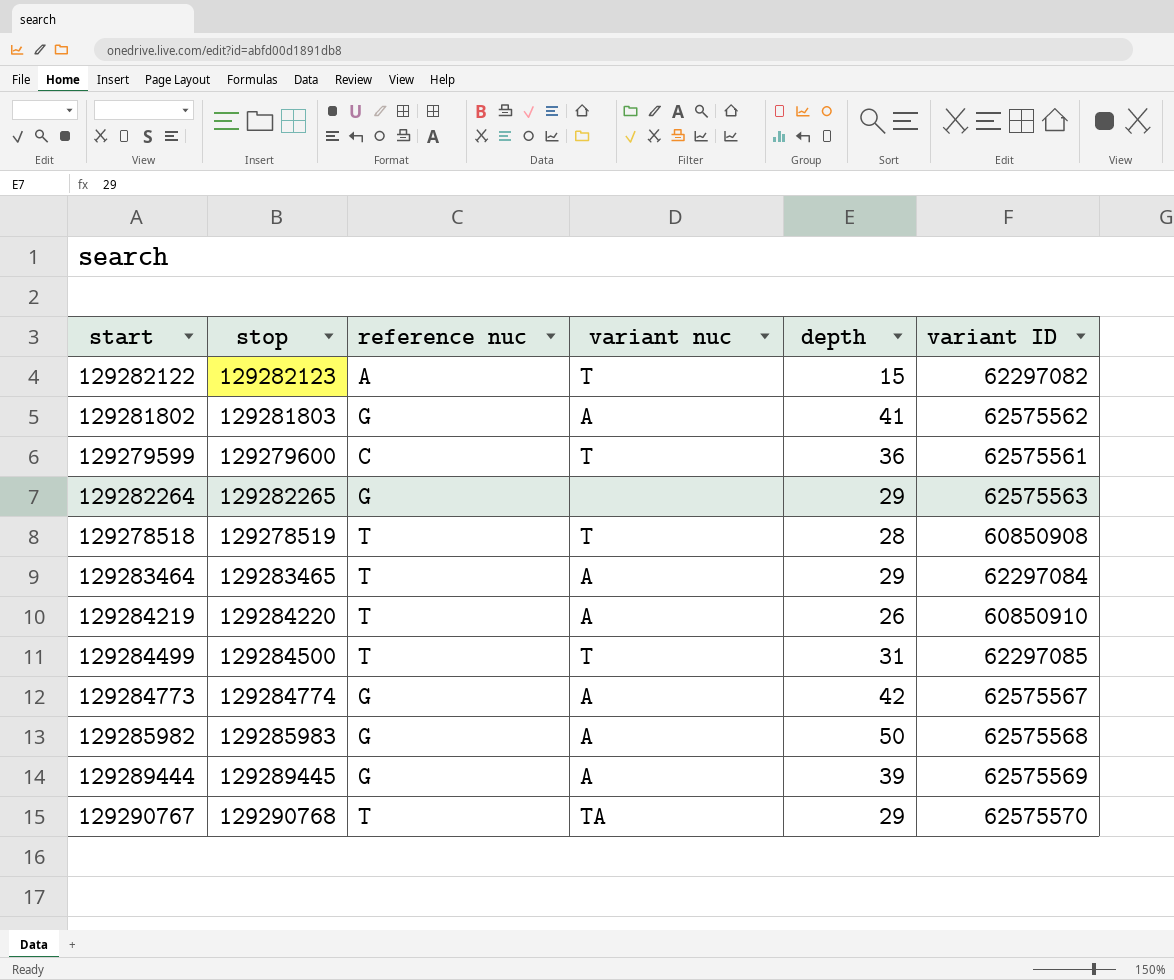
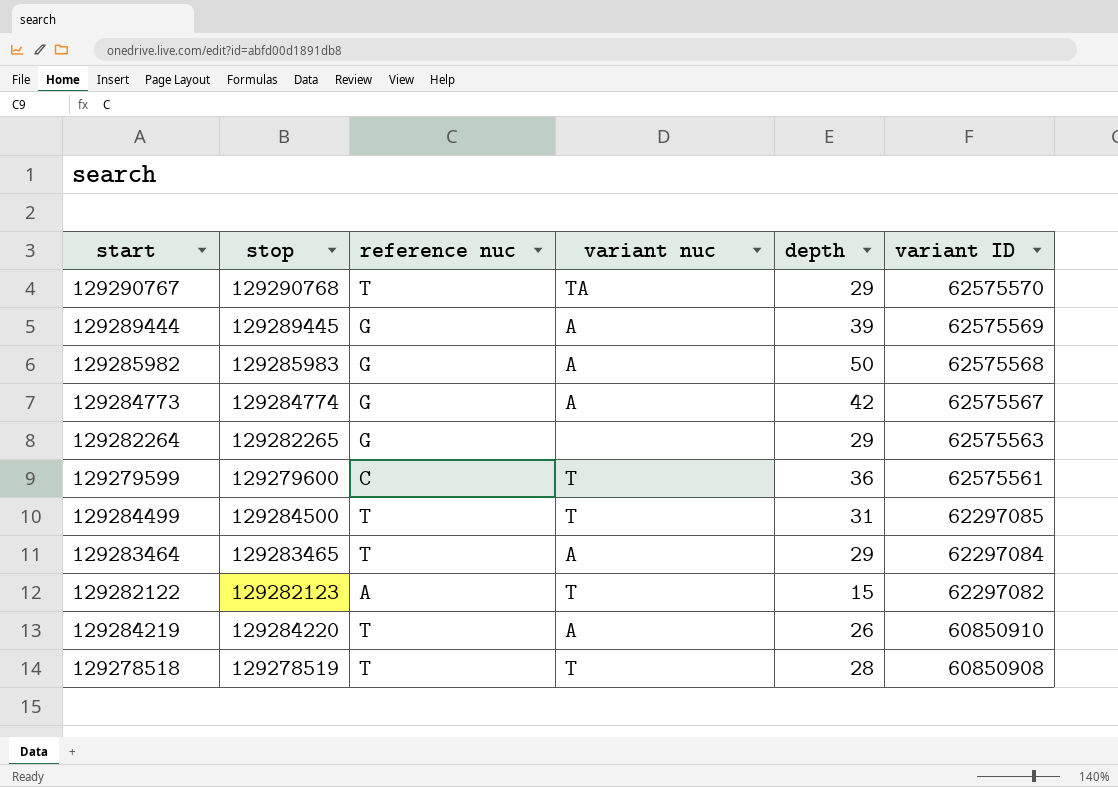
row order: none -> variant ID descending
row 129281802: 129281803 | G | A | 41 | 62575562 -> none

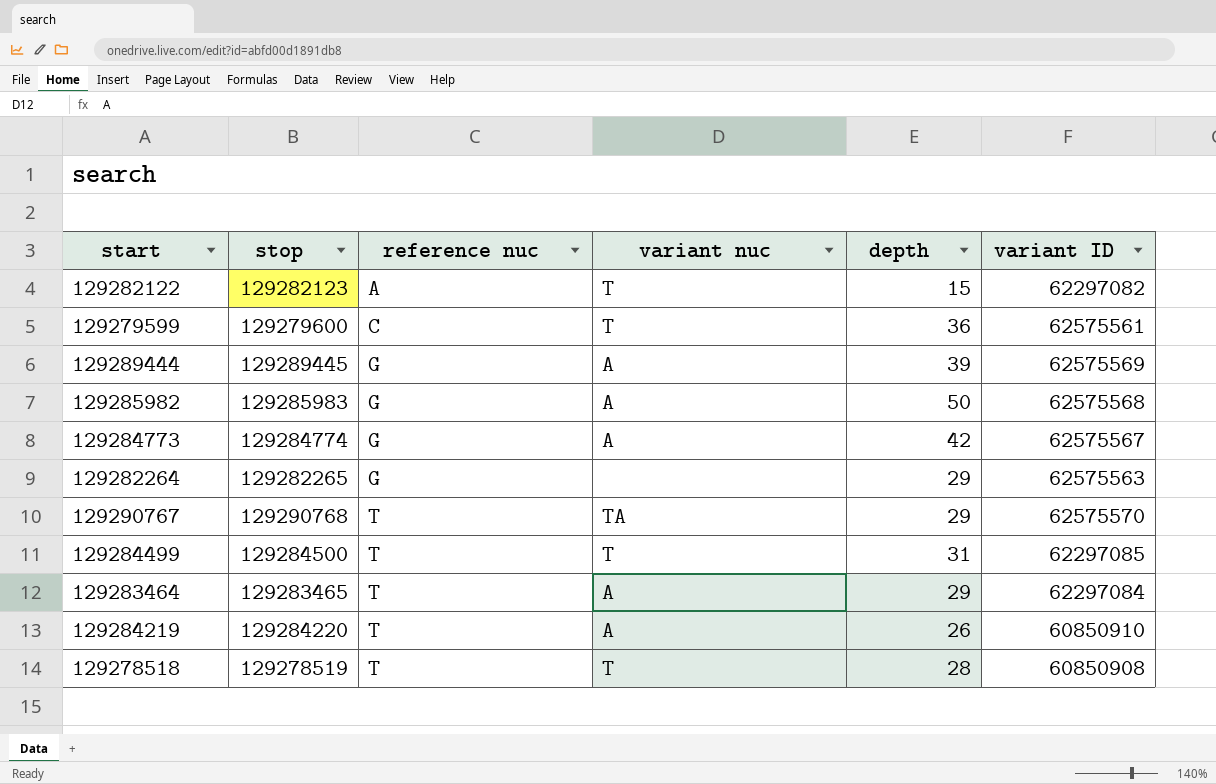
row order: variant ID descending -> reference nuc ascending

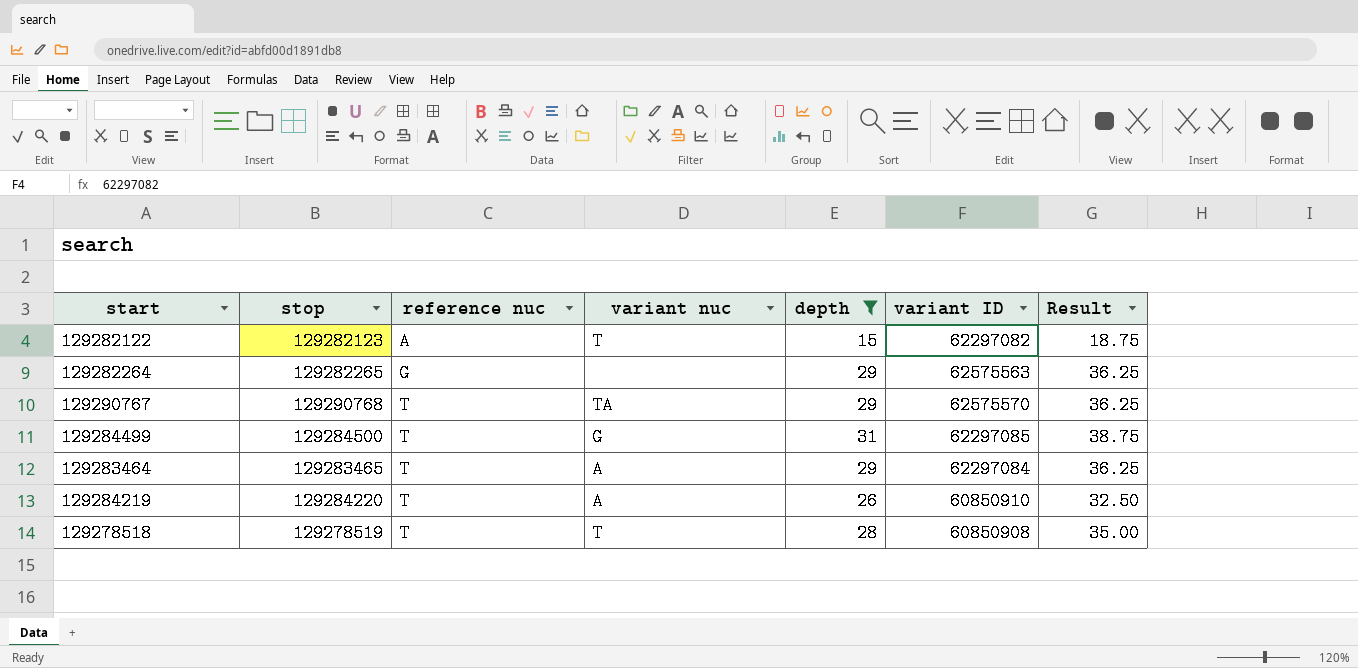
filter: none -> depth <= 31
column Result | formula: none -> [depth] * 1.25
129284499 | variant nuc: T -> G

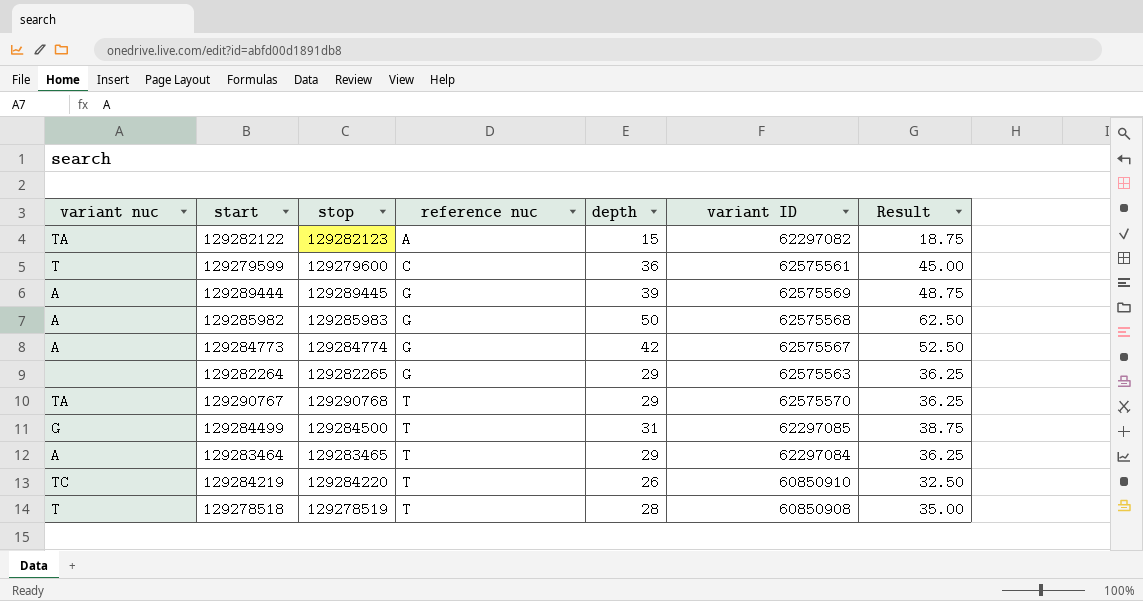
filter: depth <= 31 -> none
column variant nuc | position: 4 -> 1
129282122 | variant nuc: T -> TA
129284219 | variant nuc: A -> TC

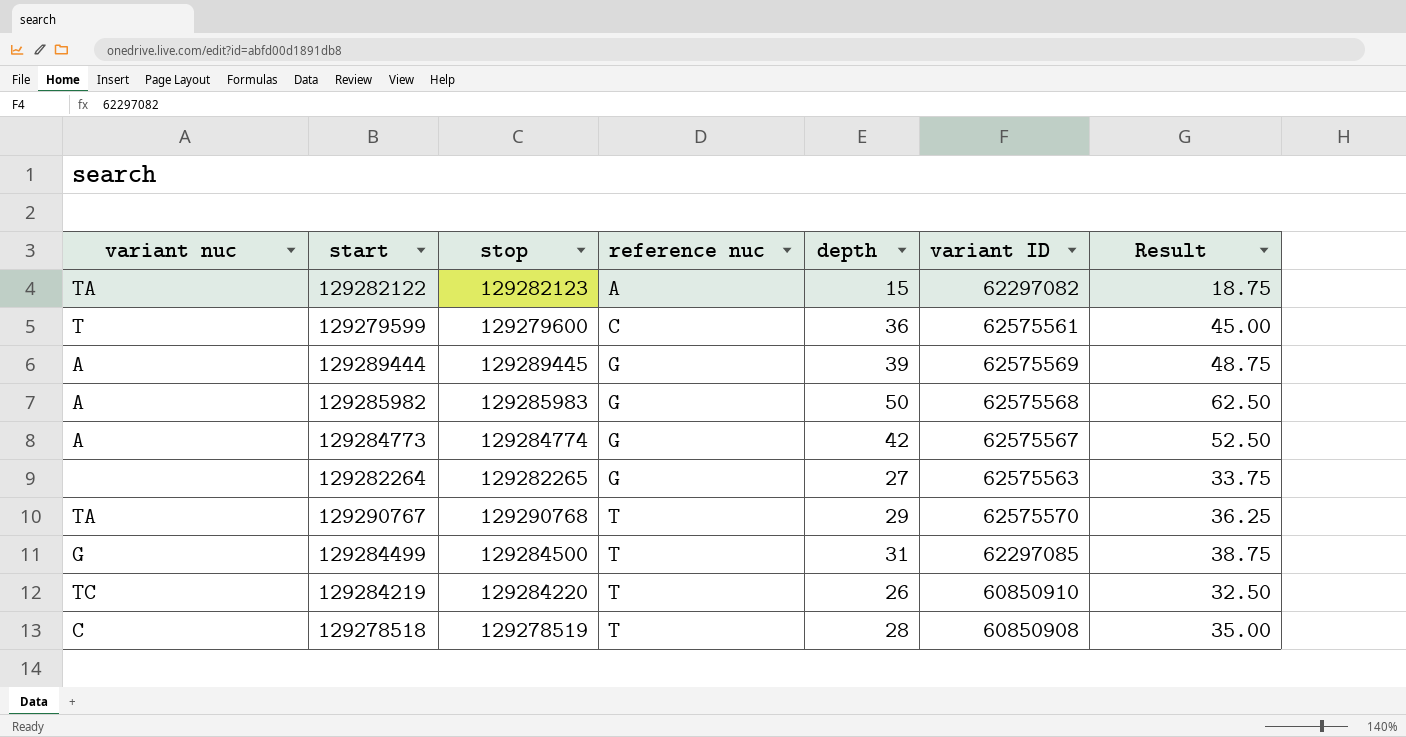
row 129283464: A | 129283465 | T | 29 | 62297084 | 36.25 -> none
129282264 | depth: 29 -> 27
129282264 | Result: 36.25 -> 33.75
129278518 | variant nuc: T -> C

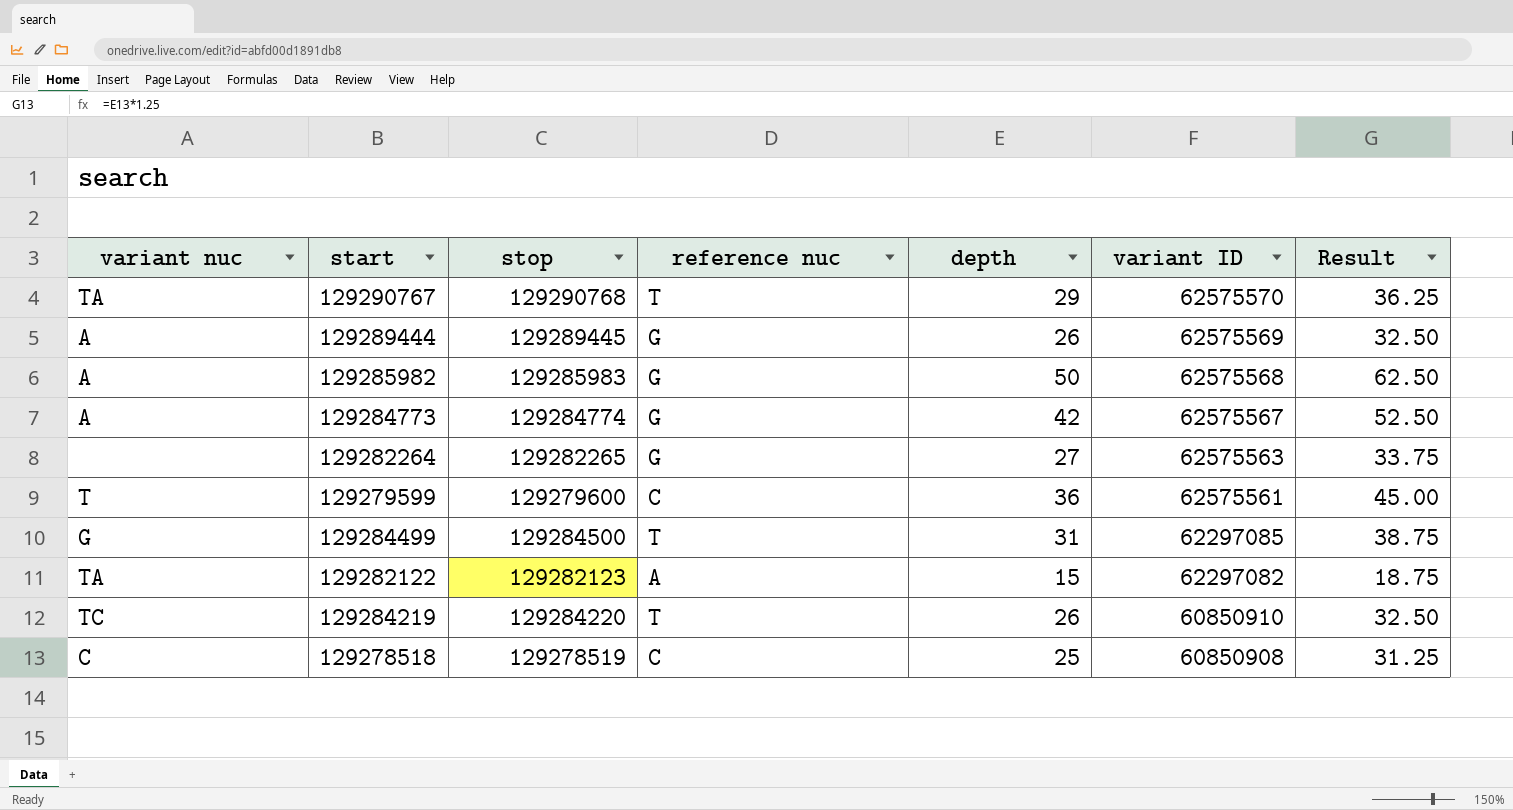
row order: reference nuc ascending -> variant ID descending
129289444 | depth: 39 -> 26
129289444 | Result: 48.75 -> 32.50
129278518 | reference nuc: T -> C
129278518 | depth: 28 -> 25
129278518 | Result: 35.00 -> 31.25

